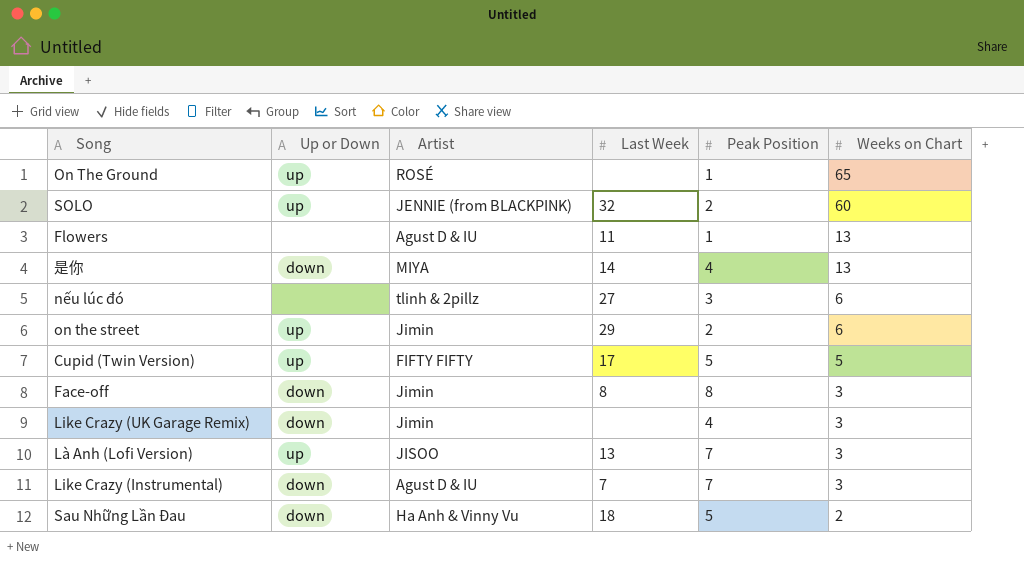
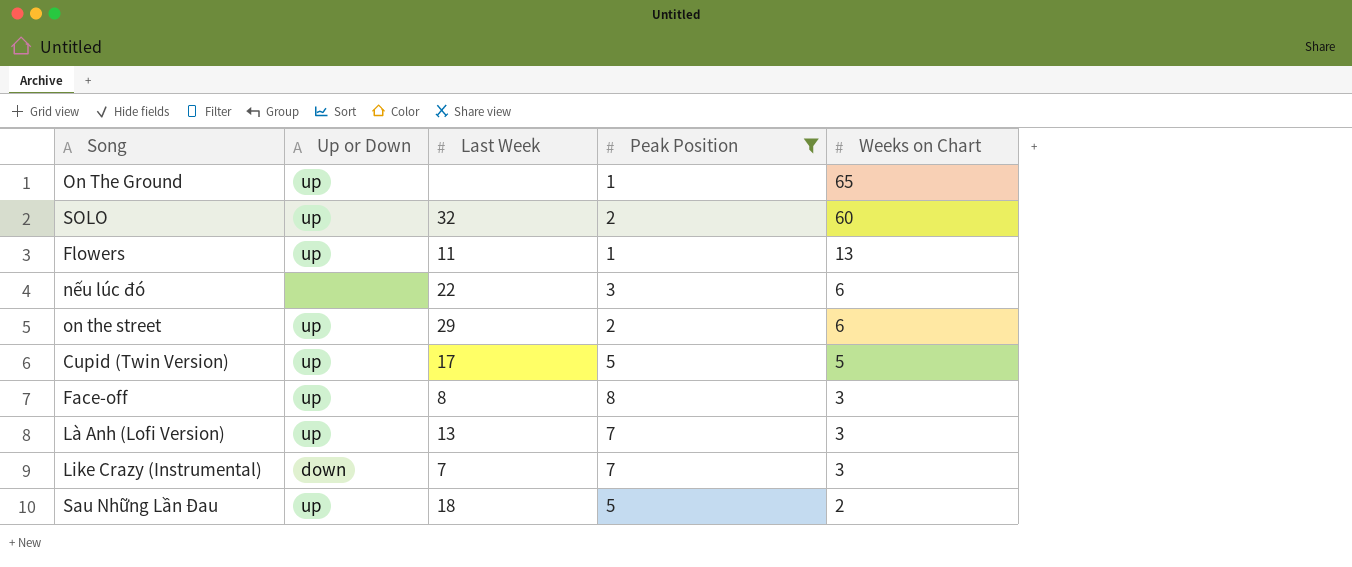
filter: none -> Peak Position != 4
column Artist | position: 3 -> none
Flowers | Up or Down: none -> up
nếu lúc đó | Last Week: 27 -> 22
Face-off | Up or Down: down -> up
Sau Những Lần Đau | Up or Down: down -> up

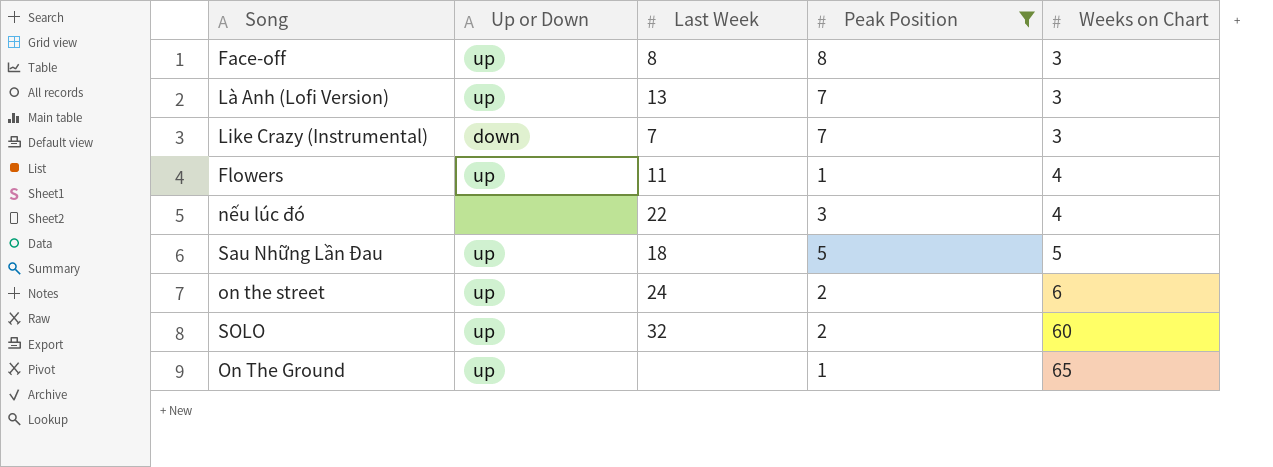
row order: Weeks on Chart descending -> Weeks on Chart ascending
row Cupid (Twin Version): up | 17 | 5 | 5 -> none
Flowers | Weeks on Chart: 13 -> 4
nếu lúc đó | Weeks on Chart: 6 -> 4
Sau Những Lần Đau | Weeks on Chart: 2 -> 5
on the street | Last Week: 29 -> 24

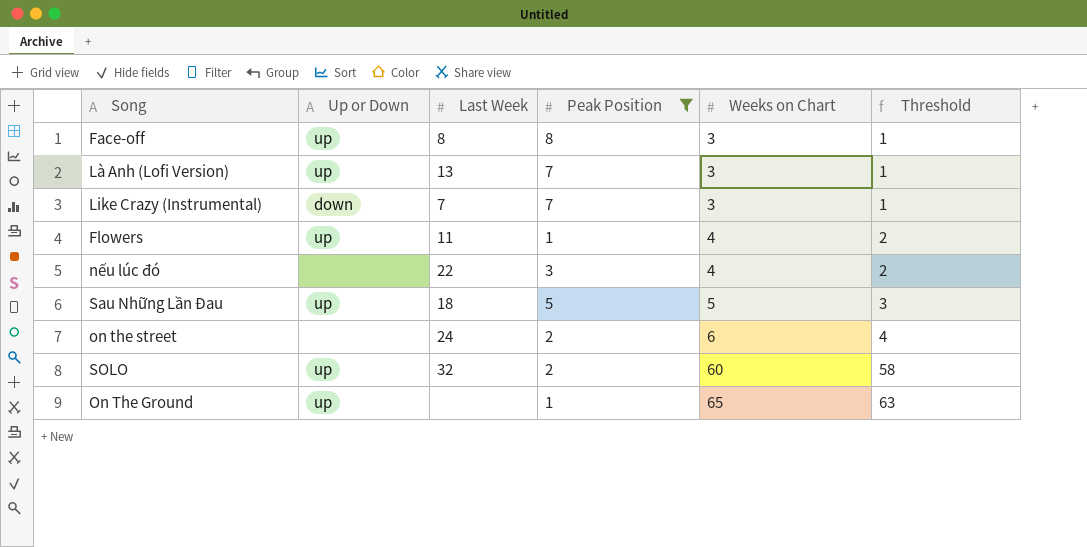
column Threshold | formula: none -> [Weeks on Chart] - 2
on the street | Up or Down: up -> none

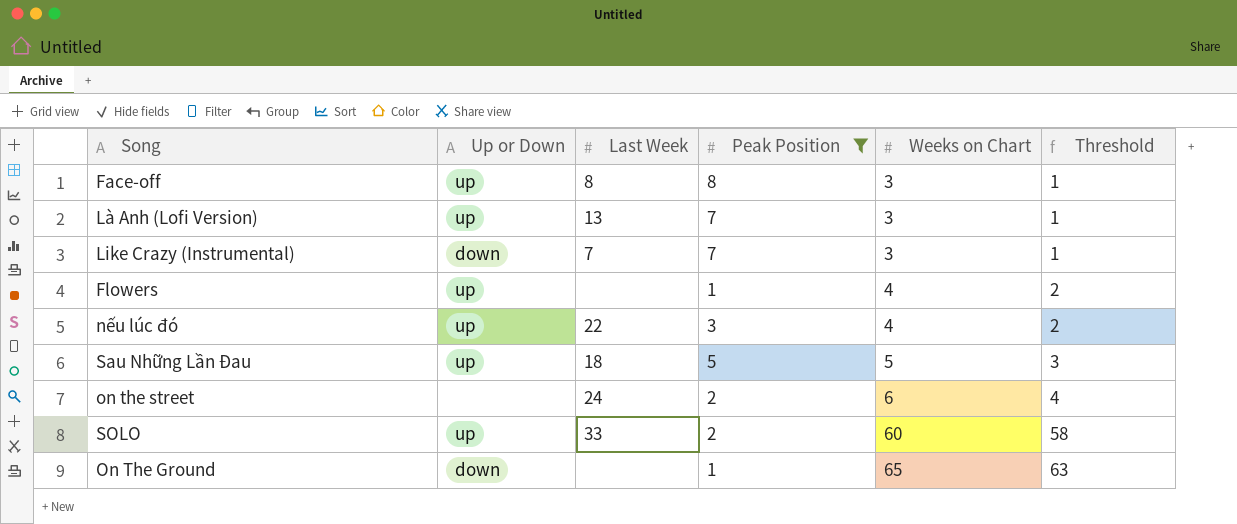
Flowers | Last Week: 11 -> none
nếu lúc đó | Up or Down: none -> up
SOLO | Last Week: 32 -> 33
On The Ground | Up or Down: up -> down

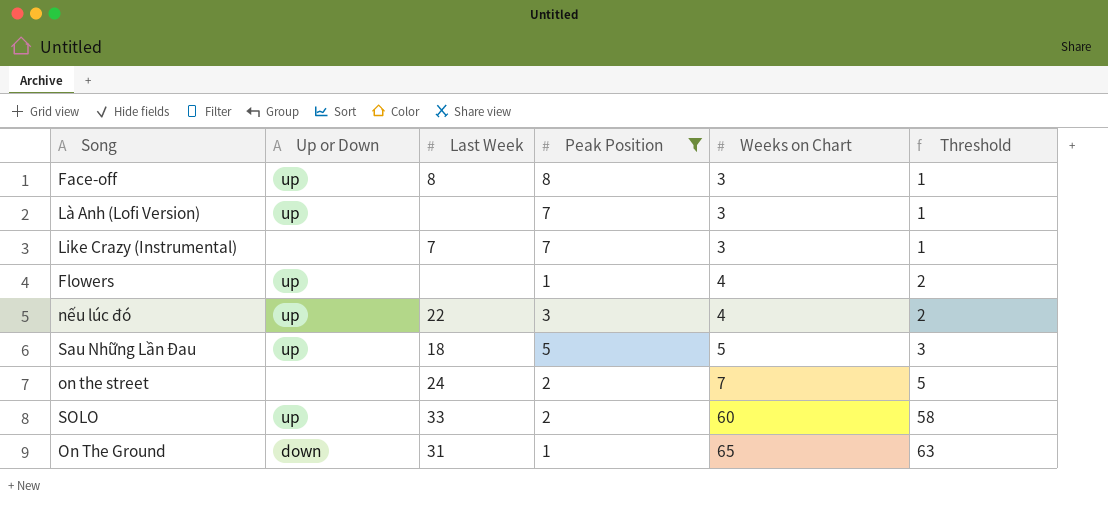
Là Anh (Lofi Version) | Last Week: 13 -> none
Like Crazy (Instrumental) | Up or Down: down -> none
on the street | Weeks on Chart: 6 -> 7
on the street | Threshold: 4 -> 5
On The Ground | Last Week: none -> 31

